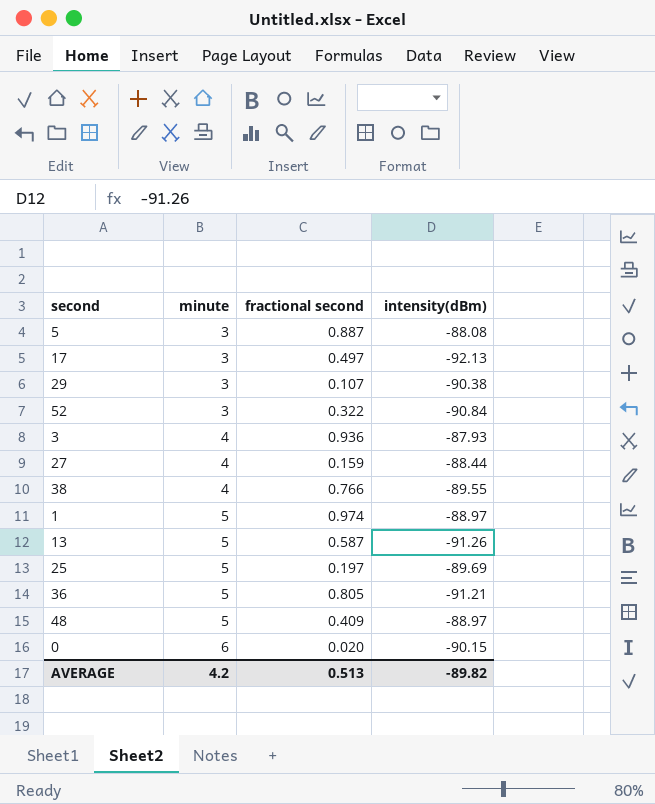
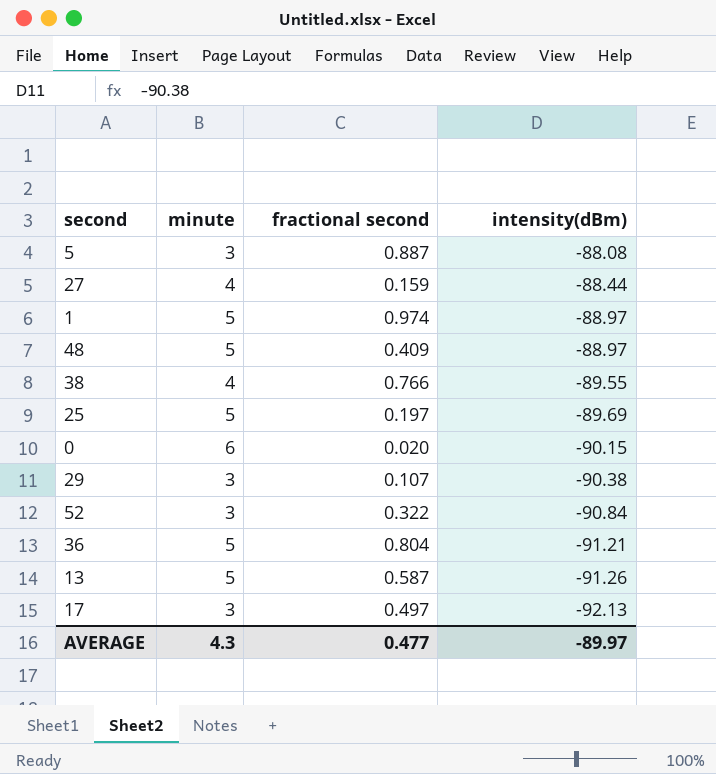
row order: minute ascending -> intensity(dBm) descending
row 3: 4 | 0.936 | -87.93 -> none
36 | fractional second: 0.805 -> 0.804
AVERAGE | minute: 4.2 -> 4.3
AVERAGE | fractional second: 0.513 -> 0.477
AVERAGE | intensity(dBm): -89.82 -> -89.97

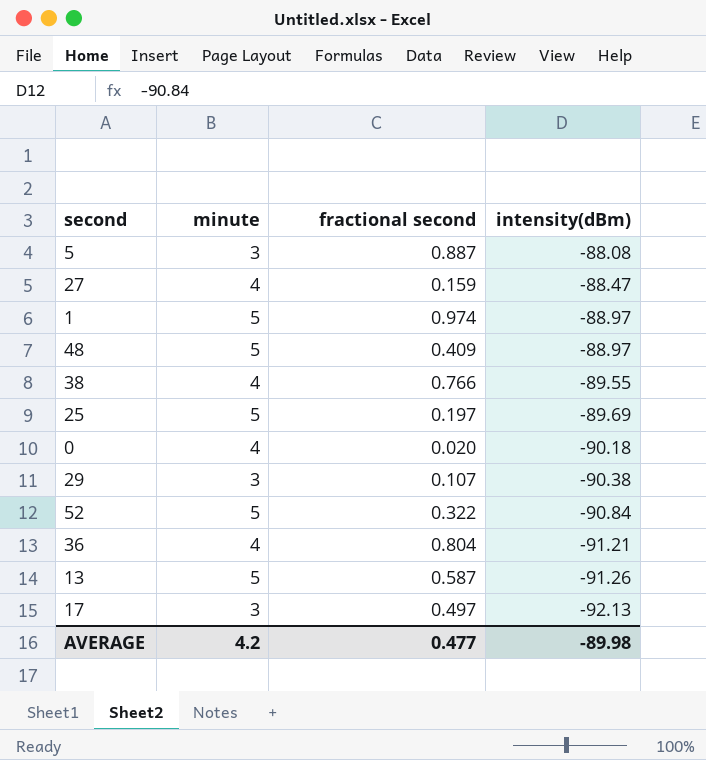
27 | intensity(dBm): -88.44 -> -88.47
0 | minute: 6 -> 4
0 | intensity(dBm): -90.15 -> -90.18
52 | minute: 3 -> 5
36 | minute: 5 -> 4
AVERAGE | minute: 4.3 -> 4.2
AVERAGE | intensity(dBm): -89.97 -> -89.98

